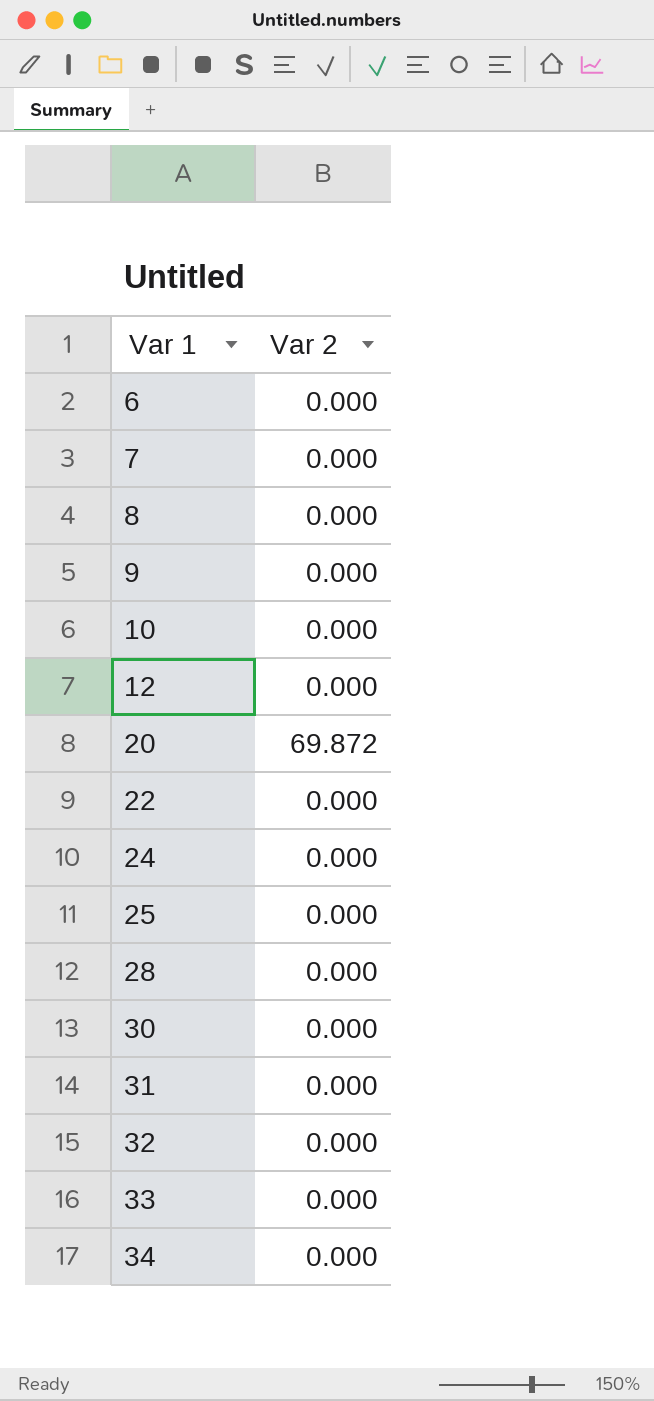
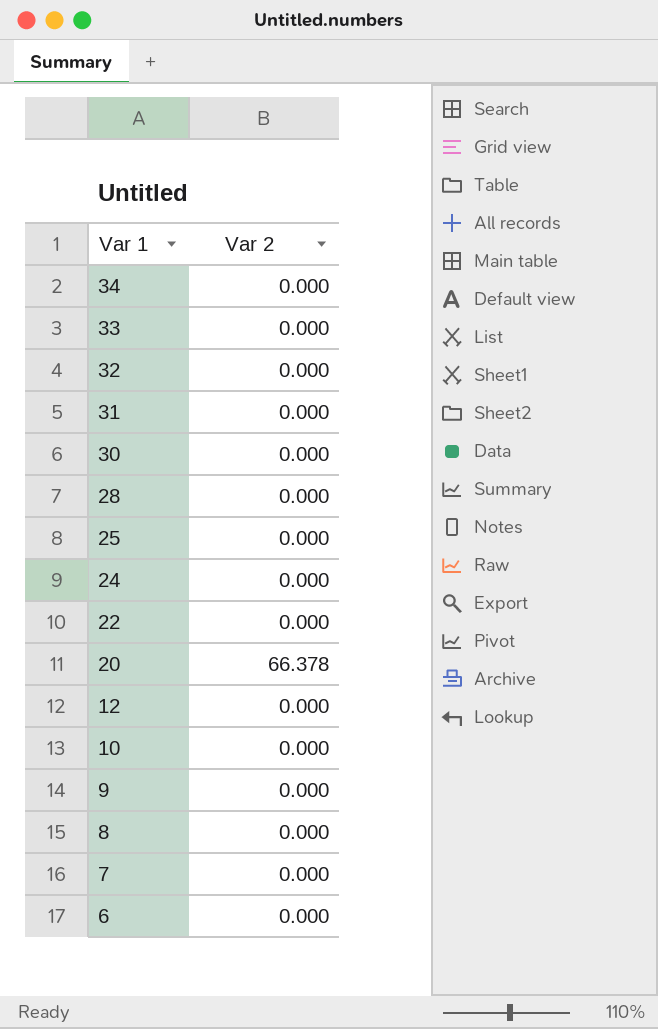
row order: Var 1 ascending -> Var 1 descending
20 | Var 2: 69.872 -> 66.378

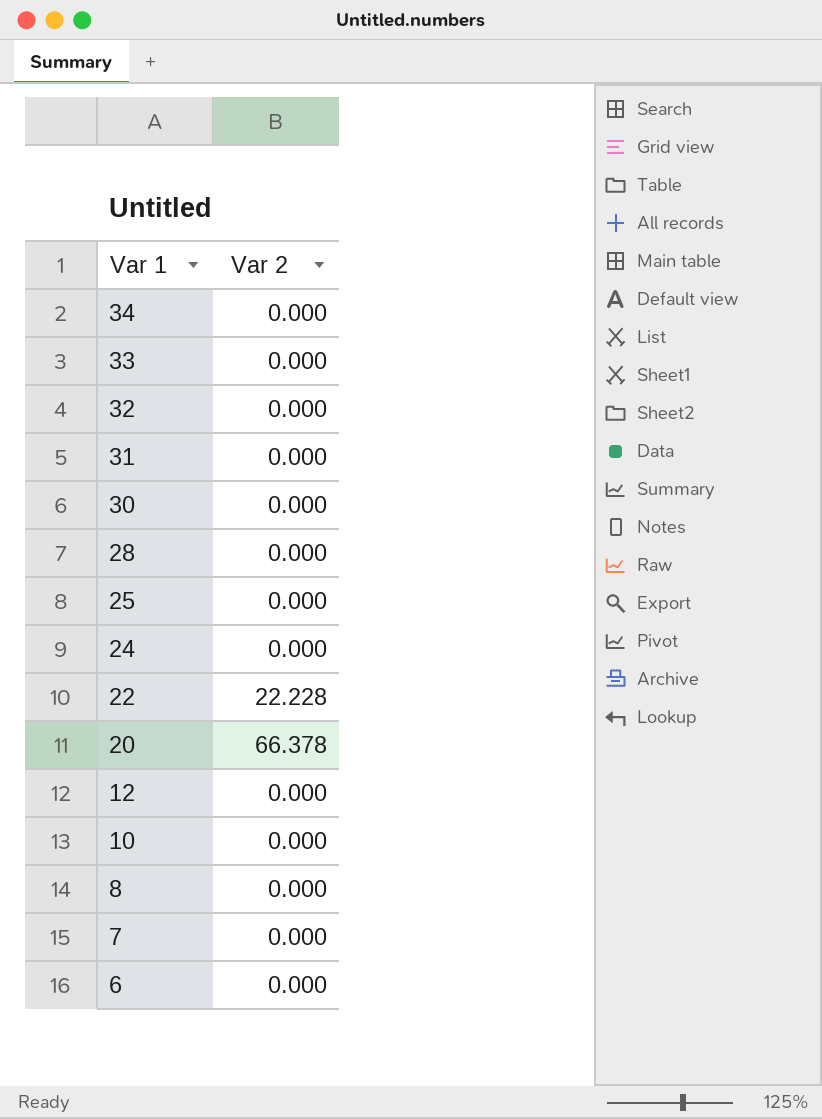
row 9: 0.000 -> none
22 | Var 2: 0.000 -> 22.228

